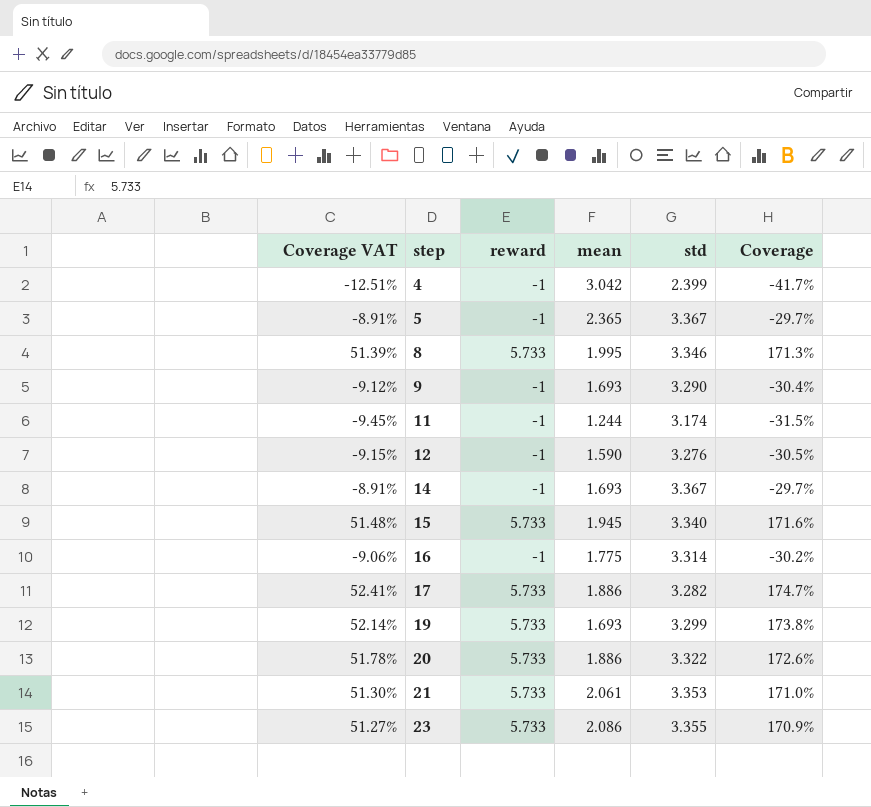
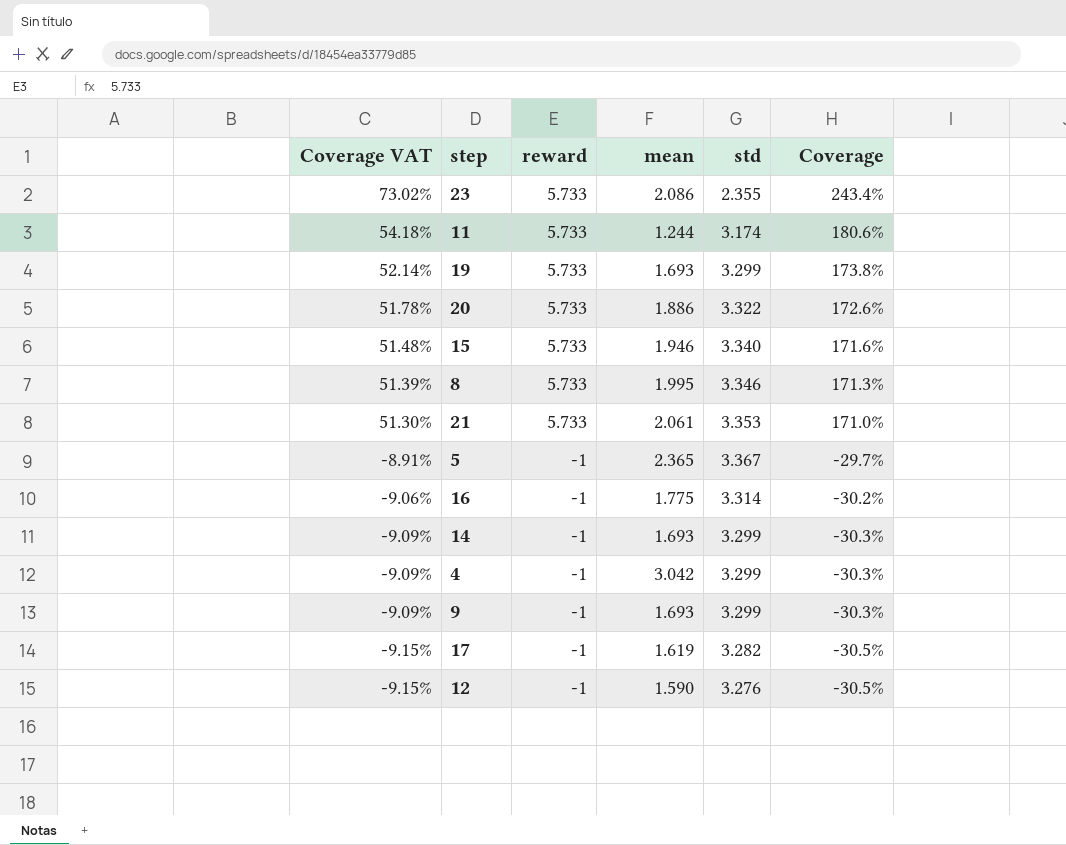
row order: step ascending -> Coverage VAT descending
23 | Coverage VAT: 51.27% -> 73.02%
23 | std: 3.355 -> 2.355
23 | Coverage: 170.9% -> 243.4%
11 | Coverage VAT: -9.45% -> 54.18%
11 | reward: -1 -> 5.733
11 | Coverage: -31.5% -> 180.6%
15 | mean: 1.945 -> 1.946
14 | Coverage VAT: -8.91% -> -9.09%
14 | std: 3.367 -> 3.299
14 | Coverage: -29.7% -> -30.3%
4 | Coverage VAT: -12.51% -> -9.09%
4 | std: 2.399 -> 3.299
4 | Coverage: -41.7% -> -30.3%
9 | Coverage VAT: -9.12% -> -9.09%
9 | std: 3.290 -> 3.299
9 | Coverage: -30.4% -> -30.3%
17 | Coverage VAT: 52.41% -> -9.15%
17 | reward: 5.733 -> -1
17 | mean: 1.886 -> 1.619
17 | Coverage: 174.7% -> -30.5%

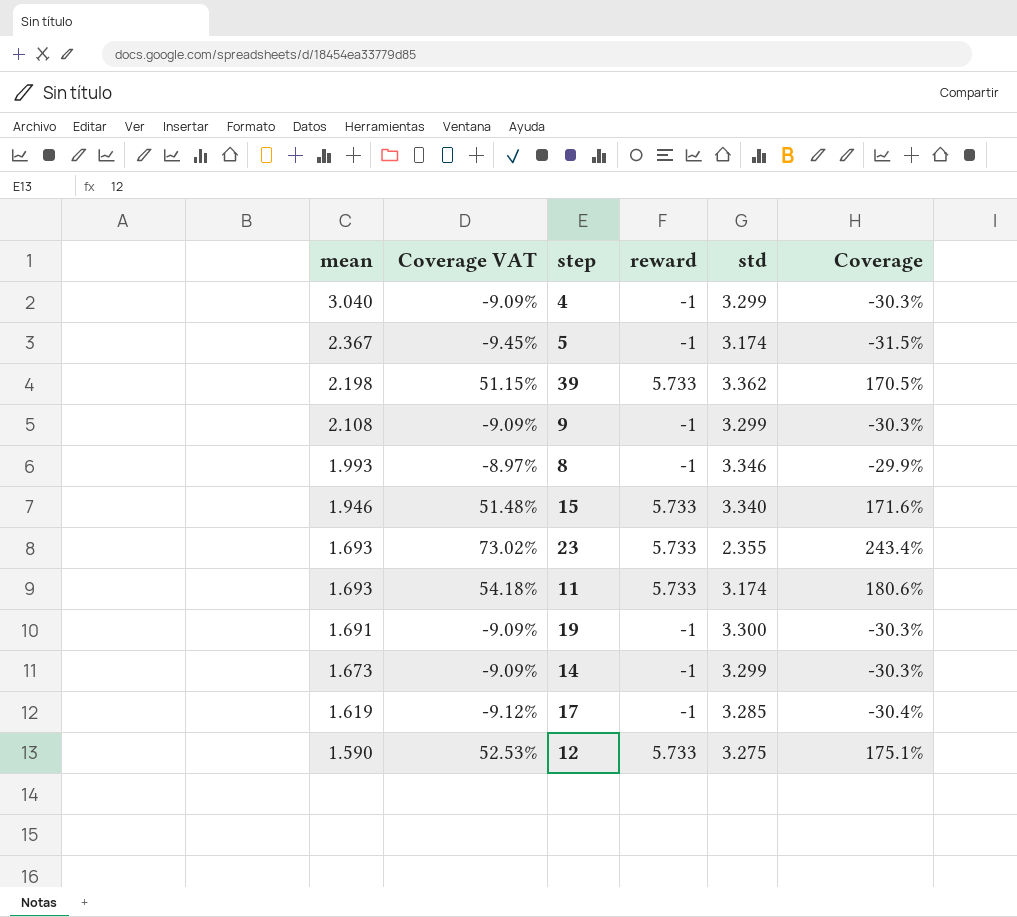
row order: Coverage VAT descending -> mean descending
column mean | position: 4 -> 1
row 20: 51.78% | 5.733 | 1.886 | 3.322 | 172.6% -> none
row 21: 51.30% | 5.733 | 2.061 | 3.353 | 171.0% -> none
row 16: -9.06% | -1 | 1.775 | 3.314 | -30.2% -> none
4 | mean: 3.042 -> 3.040
5 | mean: 2.365 -> 2.367
5 | Coverage VAT: -8.91% -> -9.45%
5 | std: 3.367 -> 3.174
5 | Coverage: -29.7% -> -31.5%
row 39: none -> 2.198 | 51.15% | 5.733 | 3.362 | 170.5%
9 | mean: 1.693 -> 2.108
8 | mean: 1.995 -> 1.993
8 | Coverage VAT: 51.39% -> -8.97%
8 | reward: 5.733 -> -1
8 | Coverage: 171.3% -> -29.9%
23 | mean: 2.086 -> 1.693
11 | mean: 1.244 -> 1.693
19 | mean: 1.693 -> 1.691
19 | Coverage VAT: 52.14% -> -9.09%
19 | reward: 5.733 -> -1
19 | std: 3.299 -> 3.300
19 | Coverage: 173.8% -> -30.3%
14 | mean: 1.693 -> 1.673
17 | Coverage VAT: -9.15% -> -9.12%
17 | std: 3.282 -> 3.285
17 | Coverage: -30.5% -> -30.4%
12 | Coverage VAT: -9.15% -> 52.53%
12 | reward: -1 -> 5.733
12 | std: 3.276 -> 3.275
12 | Coverage: -30.5% -> 175.1%

